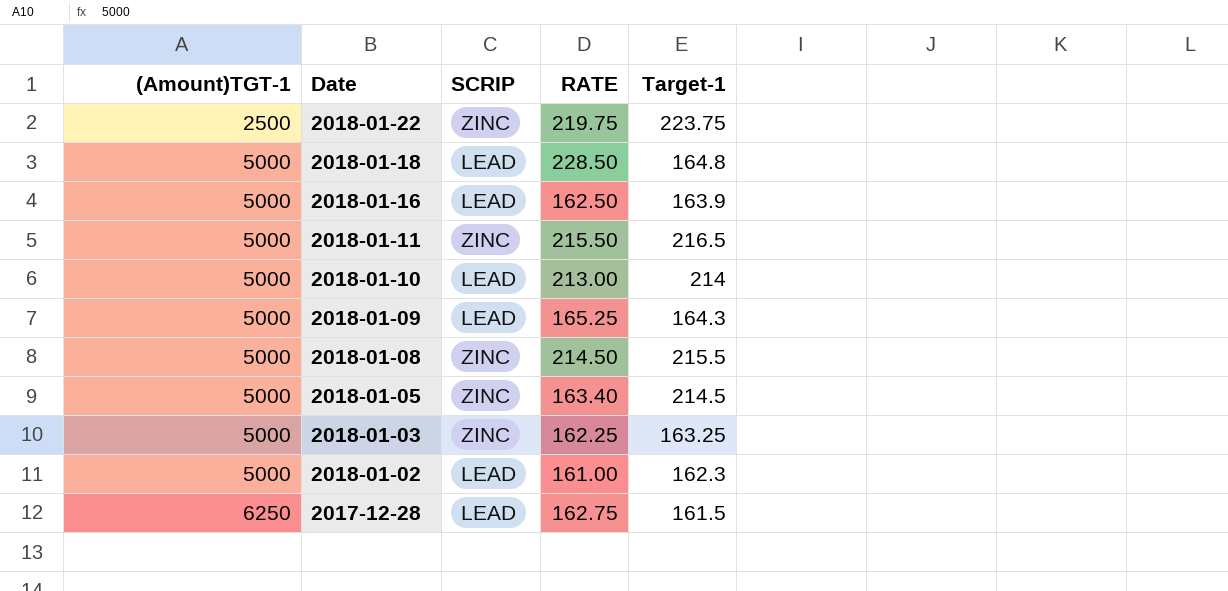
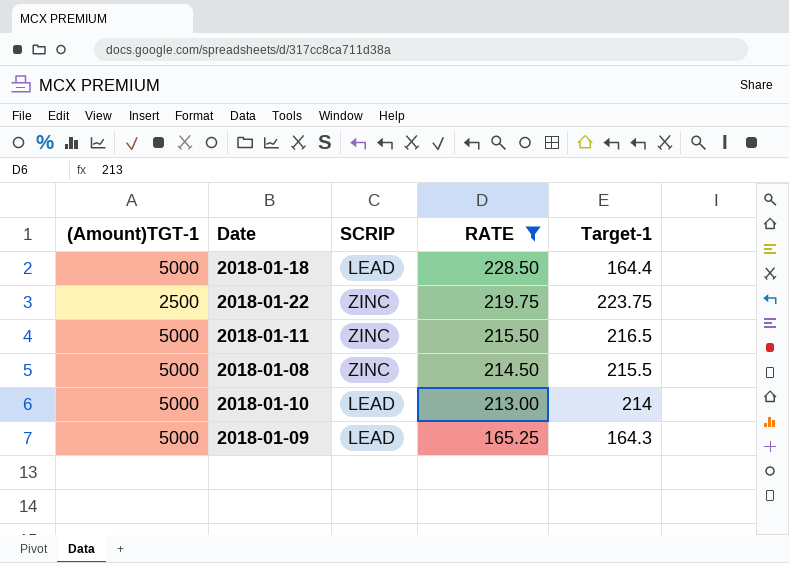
filter: none -> RATE >= 165.25
row order: (Amount)TGT-1 ascending -> RATE descending
2018-01-18 | Target-1: 164.8 -> 164.4

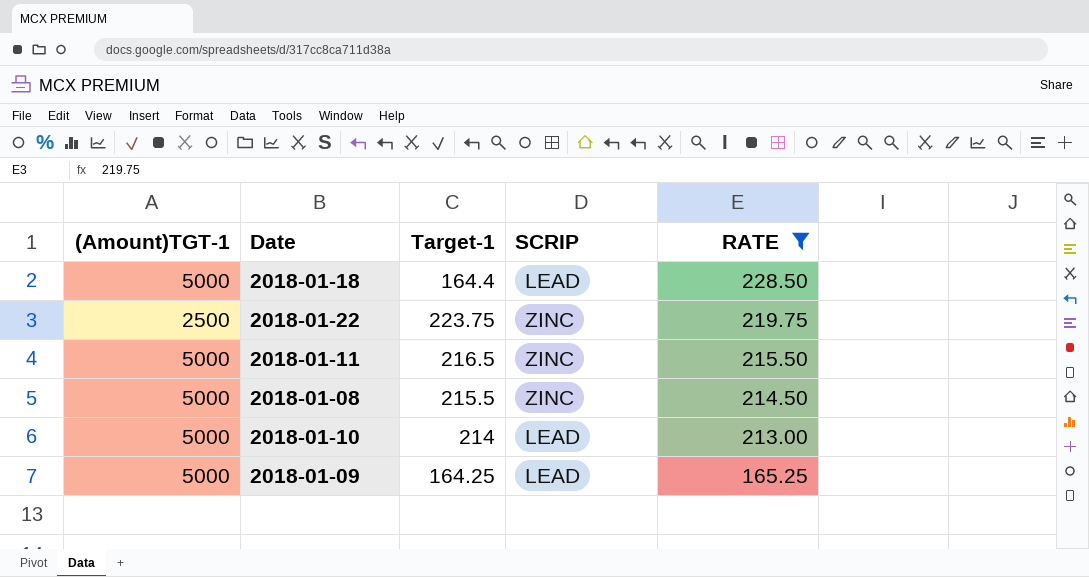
column Target-1 | position: 5 -> 3
2018-01-09 | Target-1: 164.3 -> 164.25

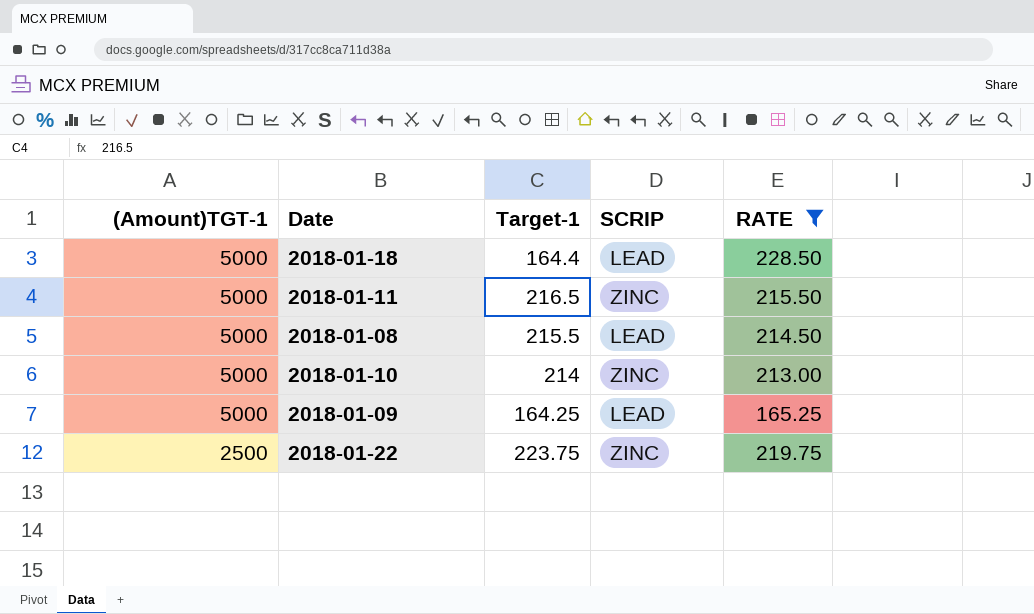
row order: RATE descending -> (Amount)TGT-1 descending
2018-01-08 | SCRIP: ZINC -> LEAD
2018-01-10 | SCRIP: LEAD -> ZINC

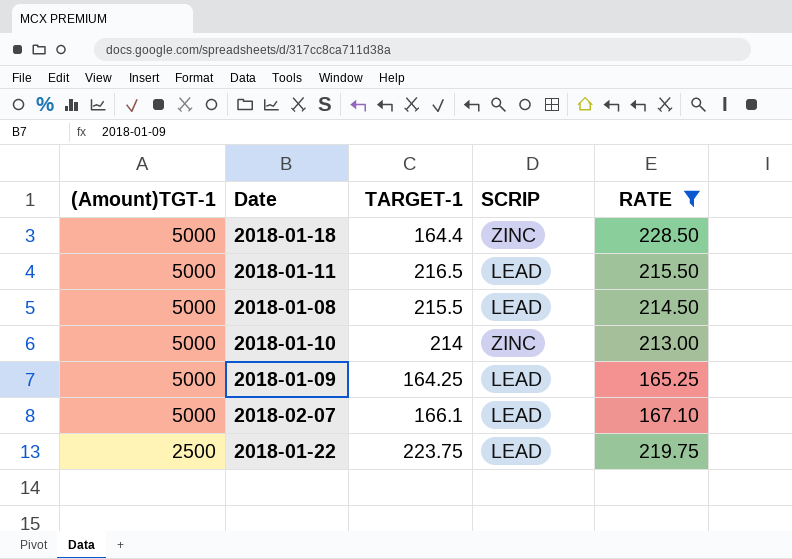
column name: Target-1 -> TARGET-1
2018-01-18 | SCRIP: LEAD -> ZINC
2018-01-11 | SCRIP: ZINC -> LEAD
row 2018-02-07: none -> 5000 | 166.1 | LEAD | 167.10
2018-01-22 | SCRIP: ZINC -> LEAD

